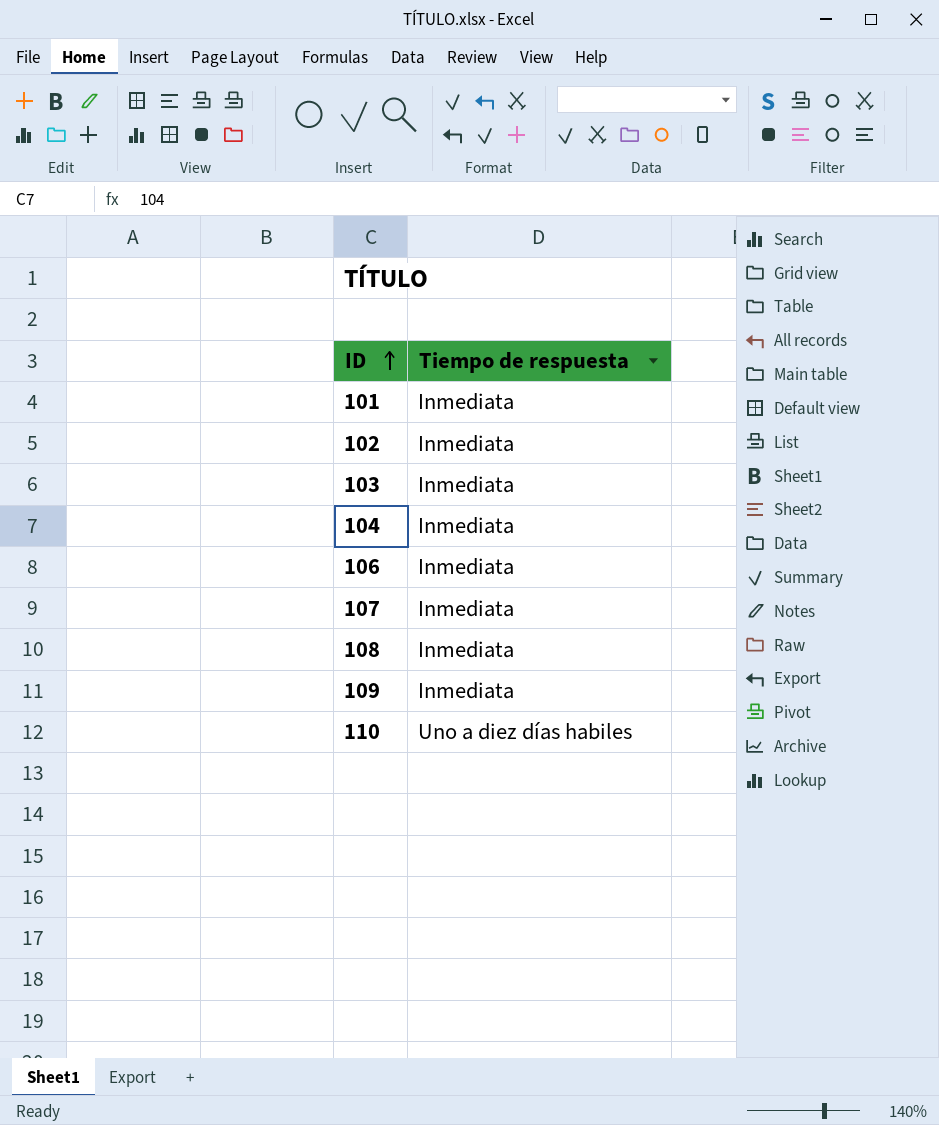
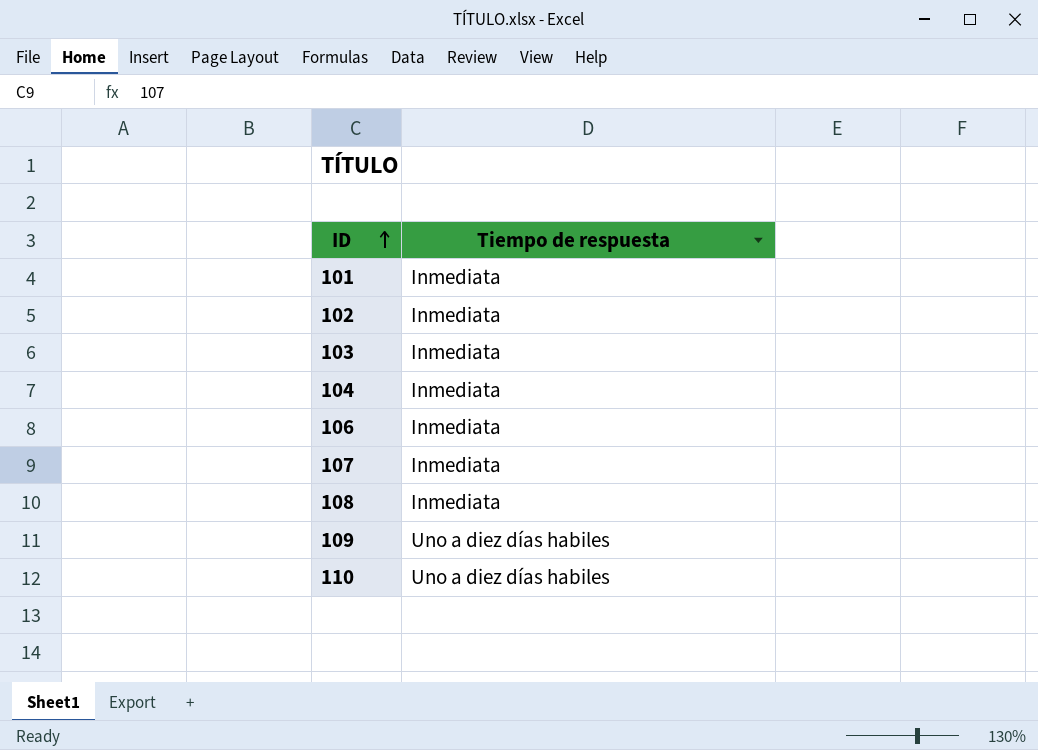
109 | Tiempo de respuesta: Inmediata -> Uno a diez días habiles

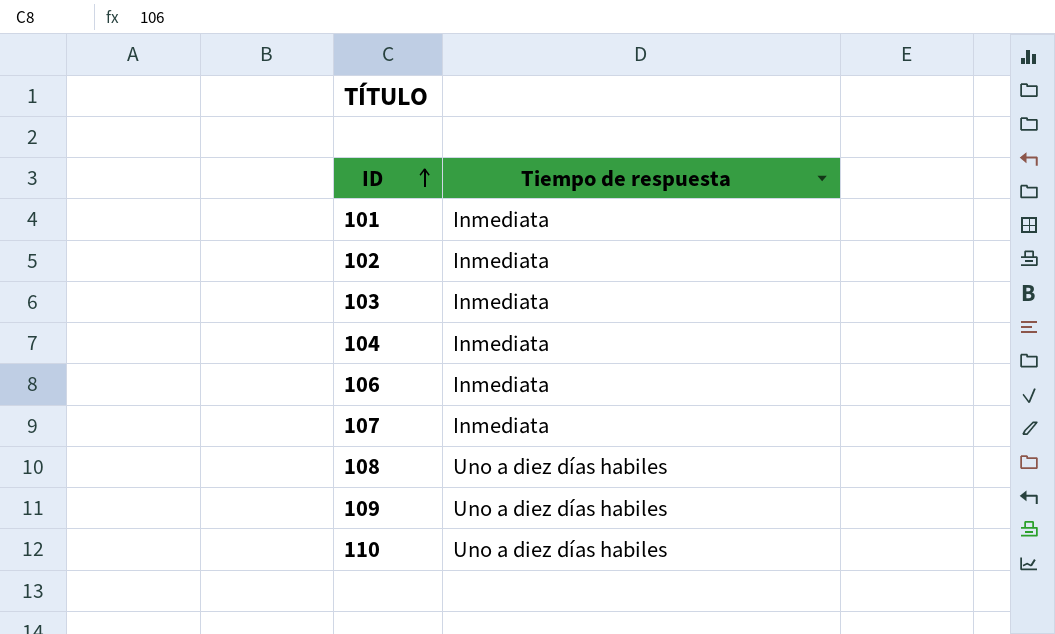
108 | Tiempo de respuesta: Inmediata -> Uno a diez días habiles

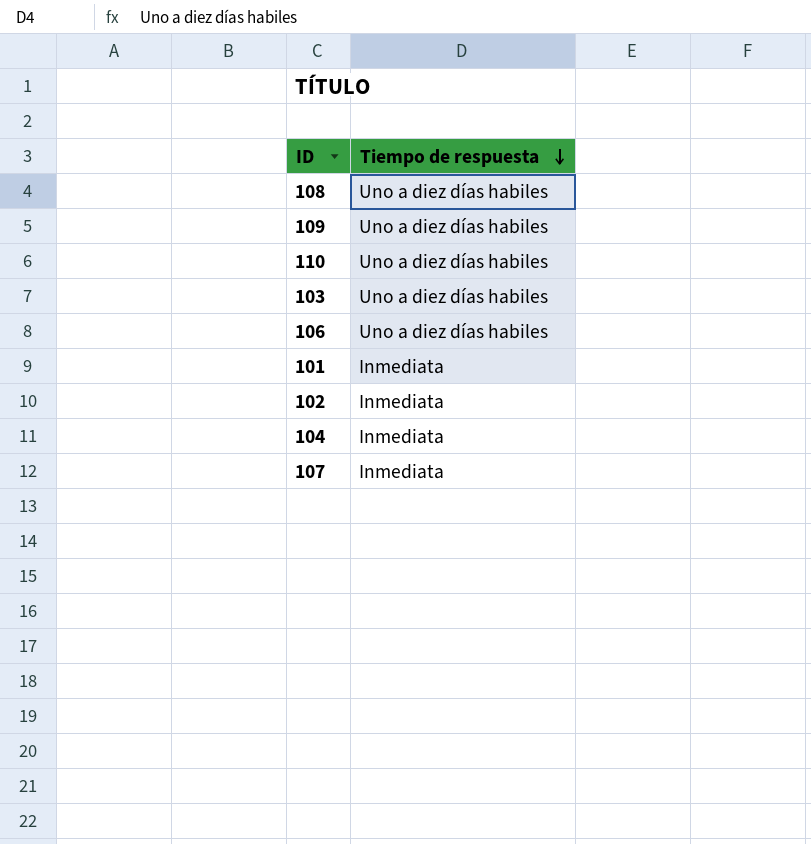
row order: ID ascending -> Tiempo de respuesta descending
103 | Tiempo de respuesta: Inmediata -> Uno a diez días habiles
106 | Tiempo de respuesta: Inmediata -> Uno a diez días habiles

